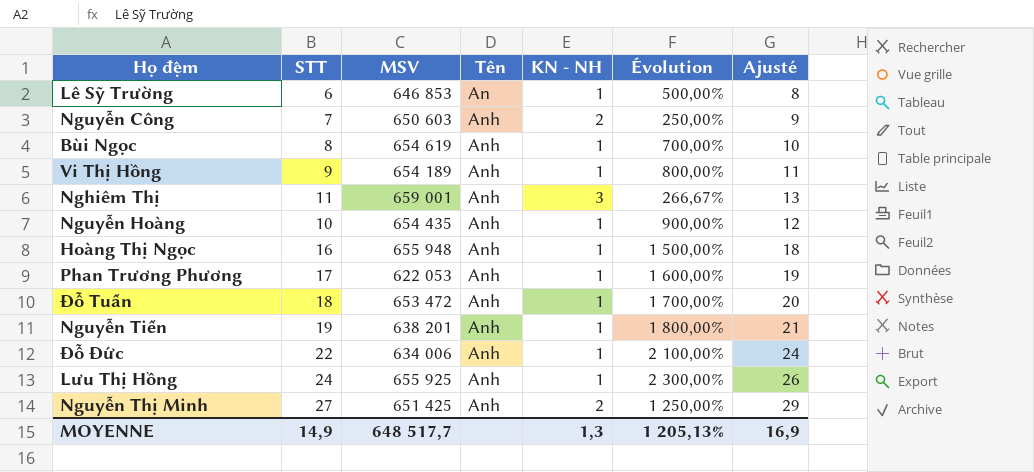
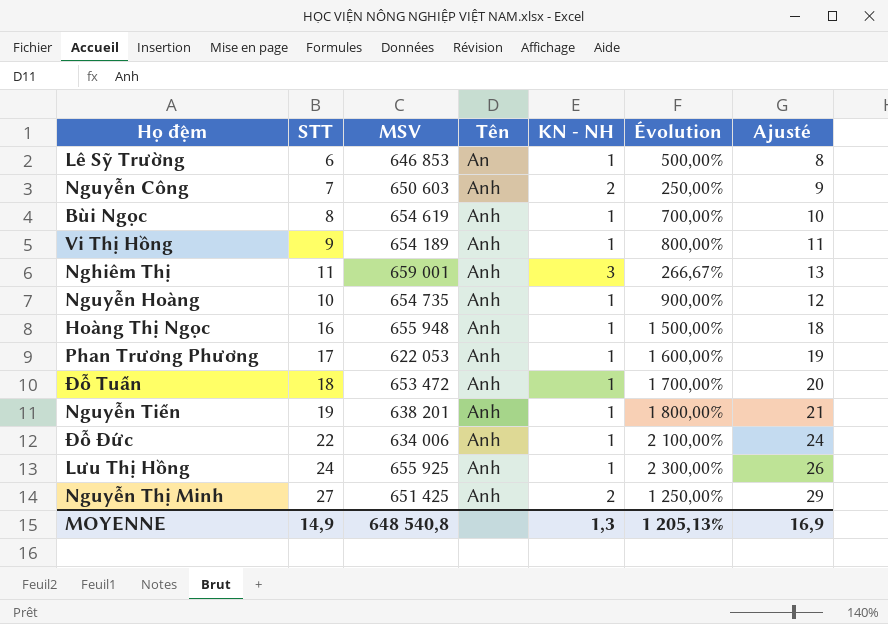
Nguyễn Hoàng | MSV: 654 435 -> 654 735
MOYENNE | MSV: 648 517,7 -> 648 540,8

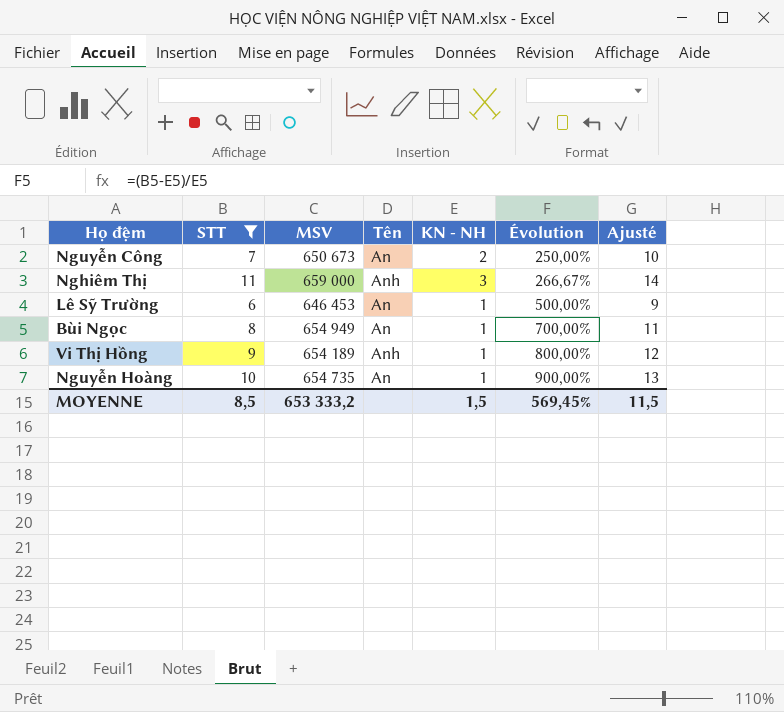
filter: none -> STT <= 11
row order: Tên ascending -> Évolution ascending
column Ajusté | formula: [STT] + 2 -> [STT] + 3
Nguyễn Công | MSV: 650 603 -> 650 673
Nguyễn Công | Tên: Anh -> An
Nghiêm Thị | MSV: 659 001 -> 659 000
Lê Sỹ Trường | MSV: 646 853 -> 646 453
Bùi Ngọc | MSV: 654 619 -> 654 949
Bùi Ngọc | Tên: Anh -> An
Nguyễn Hoàng | Tên: Anh -> An
MOYENNE | STT: 14,9 -> 8,5
MOYENNE | MSV: 648 540,8 -> 653 333,2
MOYENNE | KN - NH: 1,3 -> 1,5
MOYENNE | Évolution: 1 205,13% -> 569,45%
MOYENNE | Ajusté: 16,9 -> 11,5

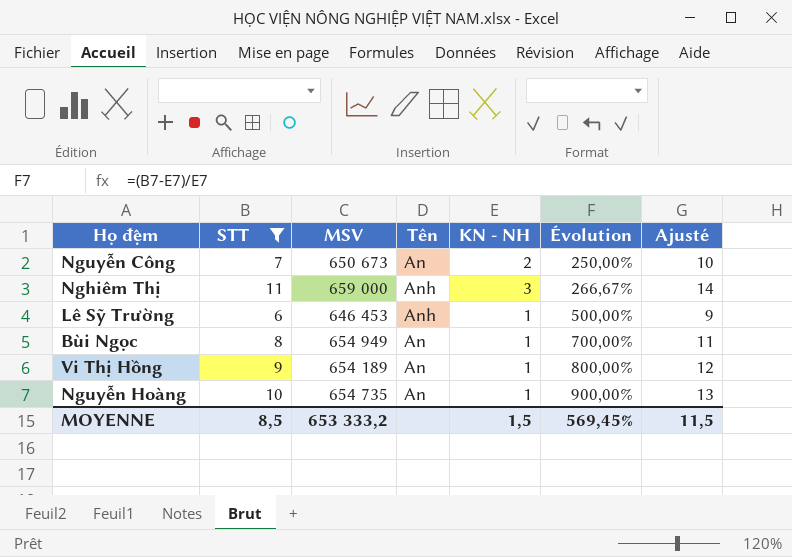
Lê Sỹ Trường | Tên: An -> Anh
Vi Thị Hồng | Tên: Anh -> An

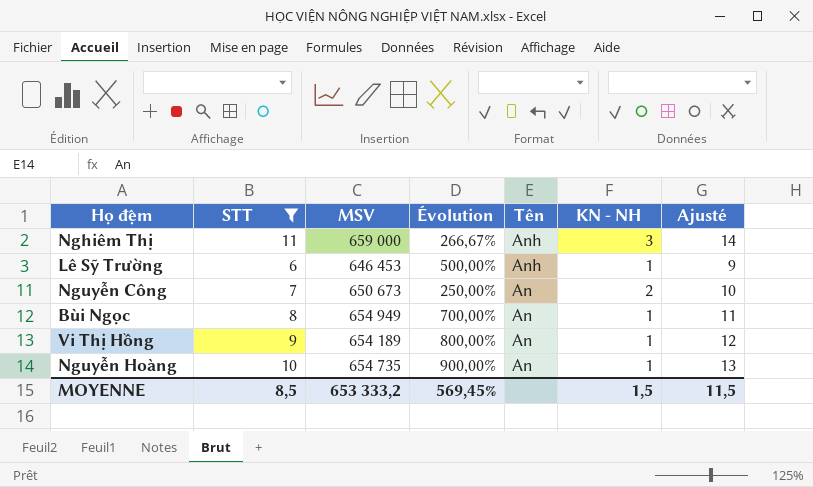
row order: Évolution ascending -> Tên descending
column Évolution | position: 6 -> 4

